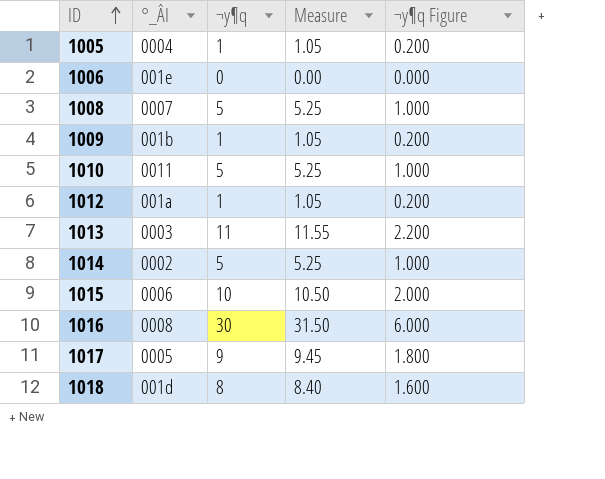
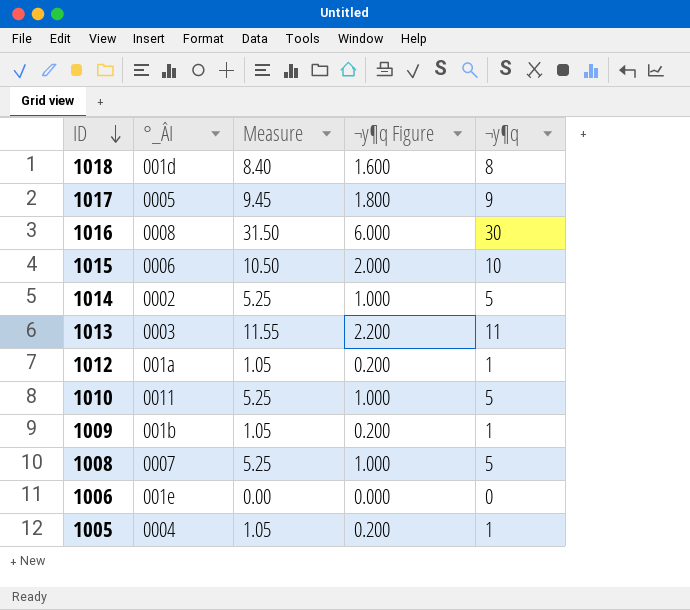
row order: ID ascending -> ID descending
column ¬y¶q | position: 3 -> 5

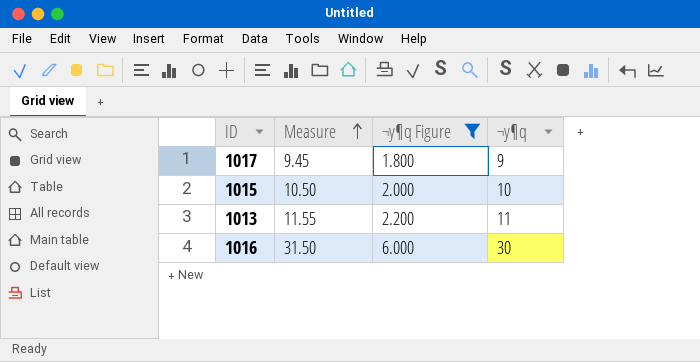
filter: none -> ¬y¶q Figure >= 1.800
row order: ID descending -> Measure ascending
column °_ÂI | position: 2 -> none

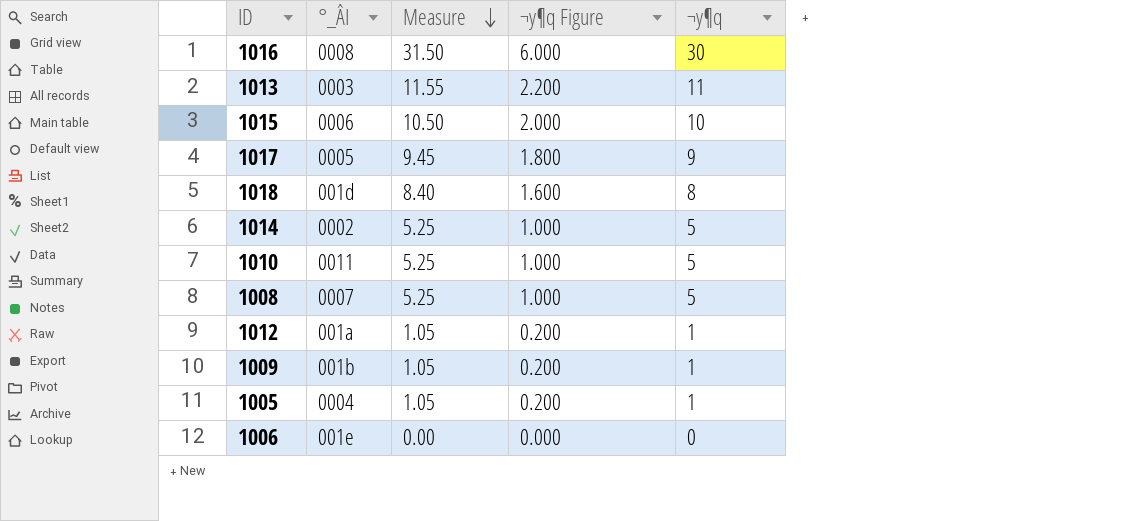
filter: ¬y¶q Figure >= 1.800 -> none
row order: Measure ascending -> Measure descending
column °_ÂI | position: none -> 2

